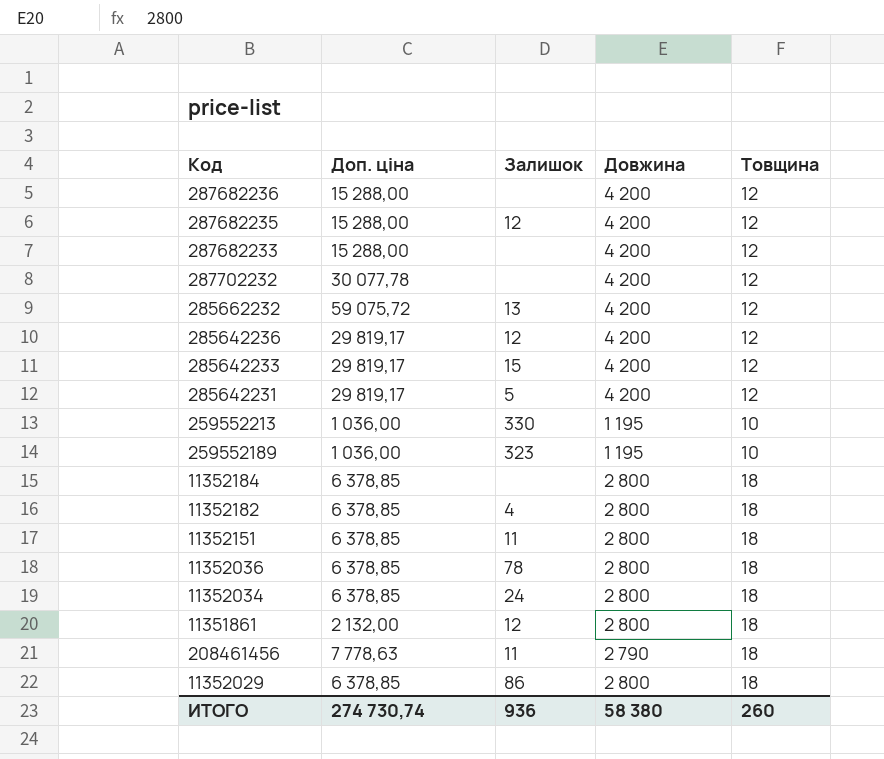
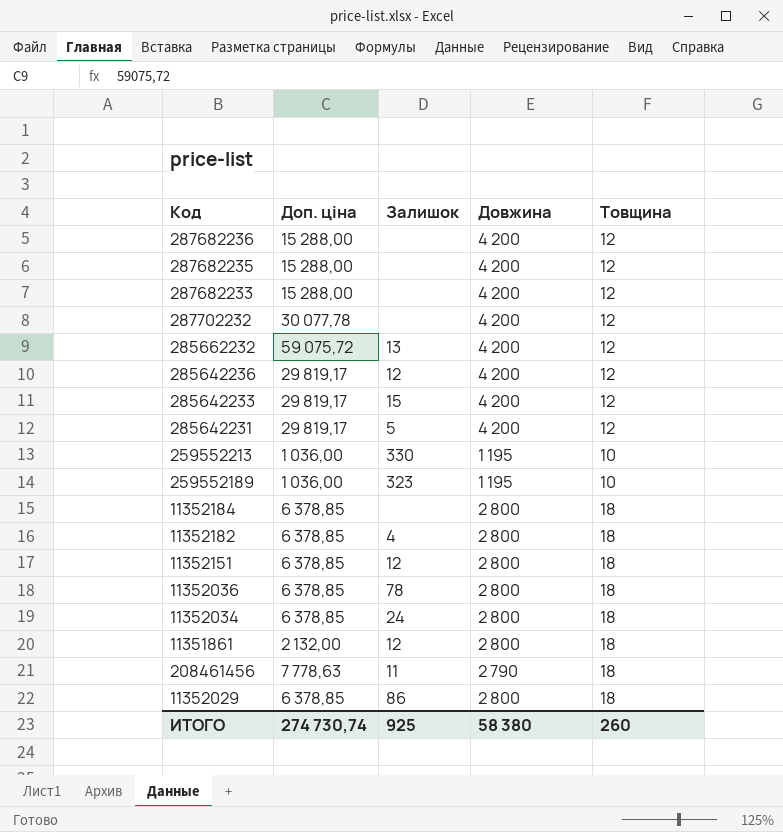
287682235 | Залишок: 12 -> none
11352151 | Залишок: 11 -> 12
ИТОГО | Залишок: 936 -> 925

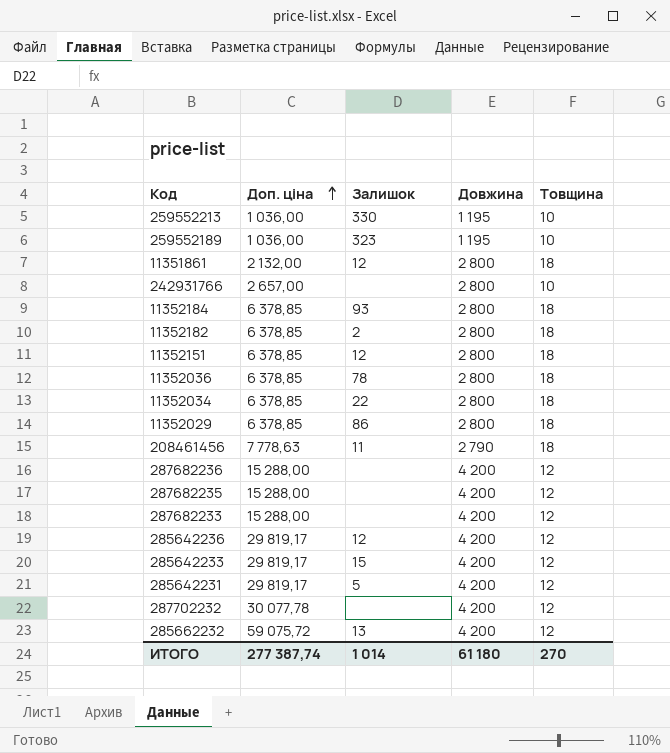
row order: none -> Доп. ціна ascending
row 242931766: none -> 2 657,00 | none | 2 800 | 10
11352184 | Залишок: none -> 93
11352182 | Залишок: 4 -> 2
11352034 | Залишок: 24 -> 22
ИТОГО | Доп. ціна: 274 730,74 -> 277 387,74
ИТОГО | Залишок: 925 -> 1 014
ИТОГО | Довжина: 58 380 -> 61 180
ИТОГО | Товщина: 260 -> 270

